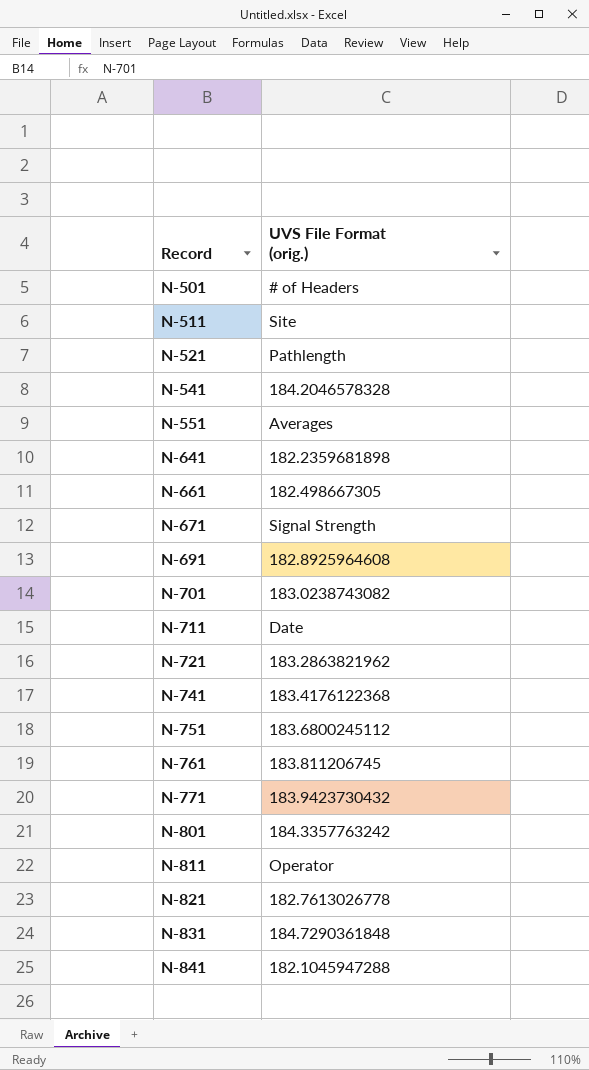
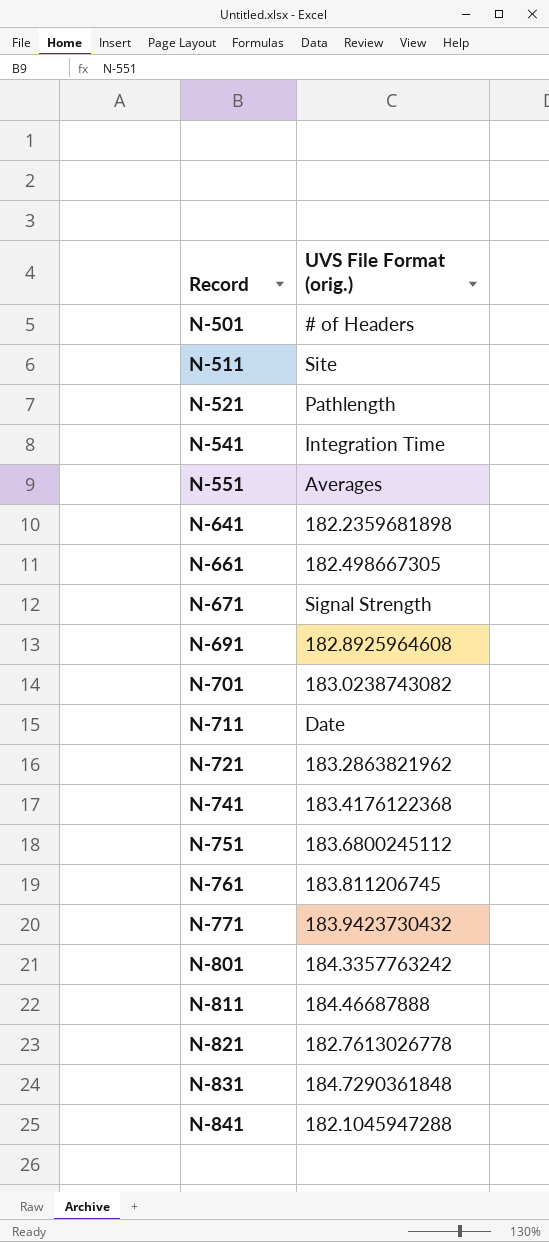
N-541 | UVS File Format (orig.): 184.2046578328 -> Integration Time
N-811 | UVS File Format (orig.): Operator -> 184.46687888

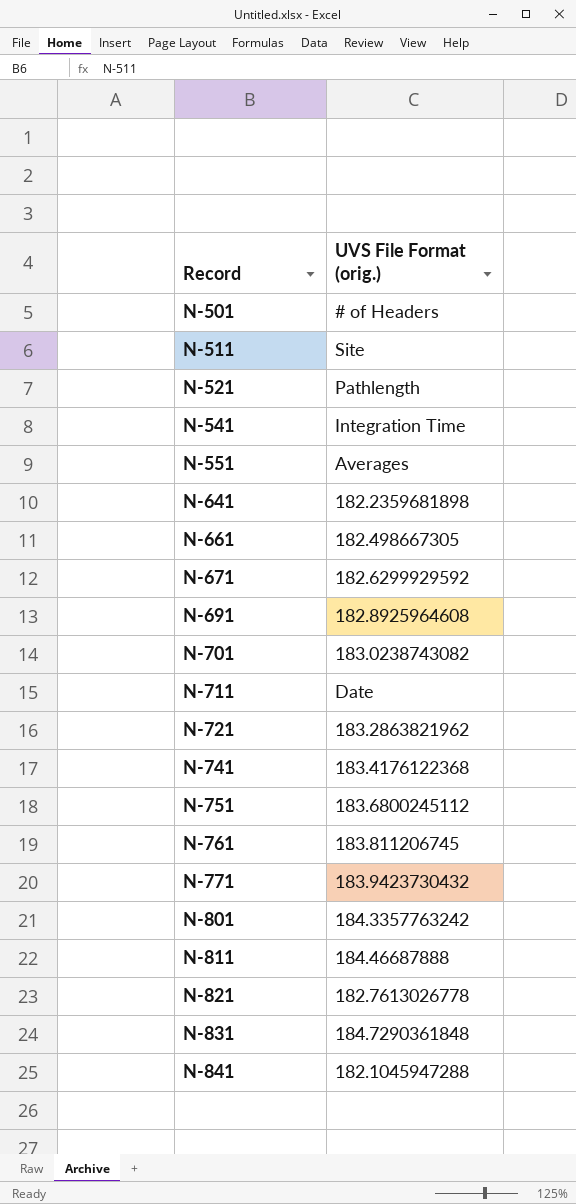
N-671 | UVS File Format (orig.): Signal Strength -> 182.6299929592

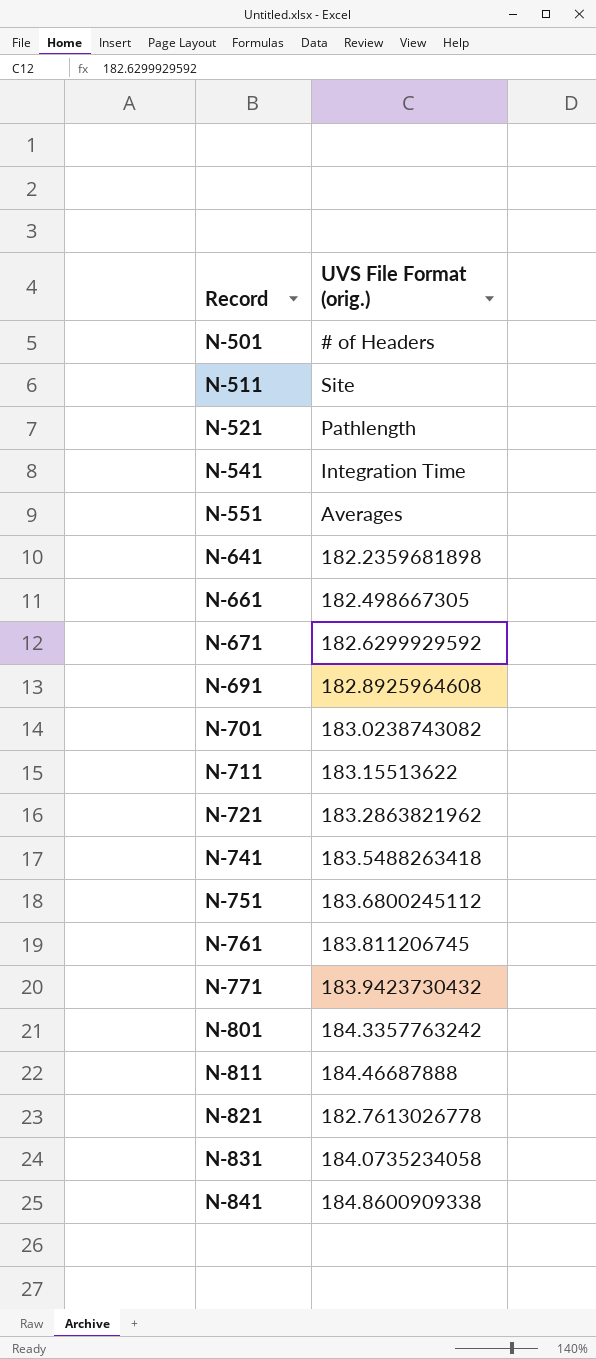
N-711 | UVS File Format (orig.): Date -> 183.15513622
N-741 | UVS File Format (orig.): 183.4176122368 -> 183.5488263418
N-831 | UVS File Format (orig.): 184.7290361848 -> 184.0735234058
N-841 | UVS File Format (orig.): 182.1045947288 -> 184.8600909338

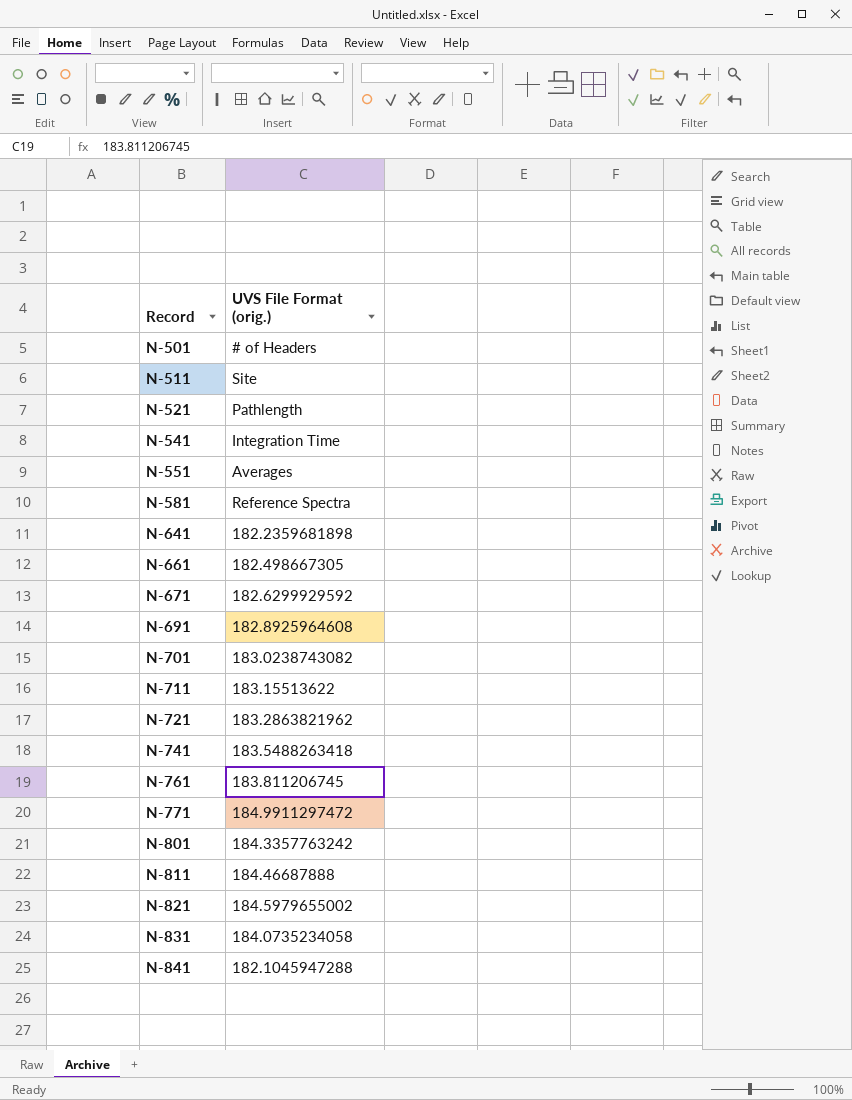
row N-751: 183.6800245112 -> none
row N-581: none -> Reference Spectra
N-771 | UVS File Format (orig.): 183.9423730432 -> 184.9911297472
N-821 | UVS File Format (orig.): 182.7613026778 -> 184.5979655002
N-841 | UVS File Format (orig.): 184.8600909338 -> 182.1045947288

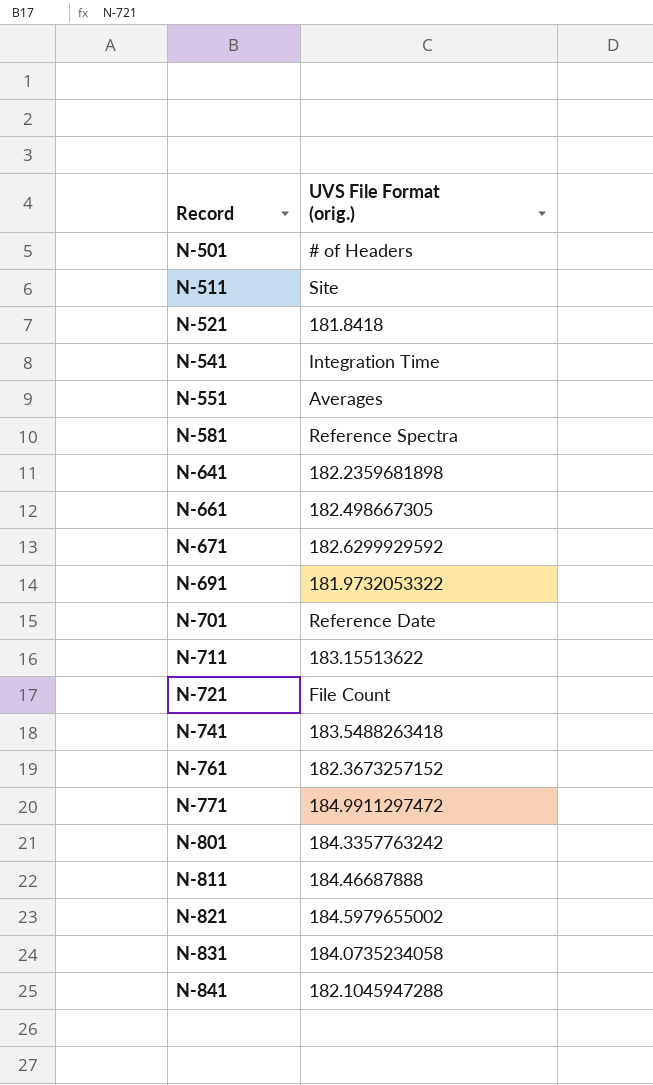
N-521 | UVS File Format (orig.): Pathlength -> 181.8418
N-691 | UVS File Format (orig.): 182.8925964608 -> 181.9732053322
N-701 | UVS File Format (orig.): 183.0238743082 -> Reference Date
N-721 | UVS File Format (orig.): 183.2863821962 -> File Count
N-761 | UVS File Format (orig.): 183.811206745 -> 182.3673257152

